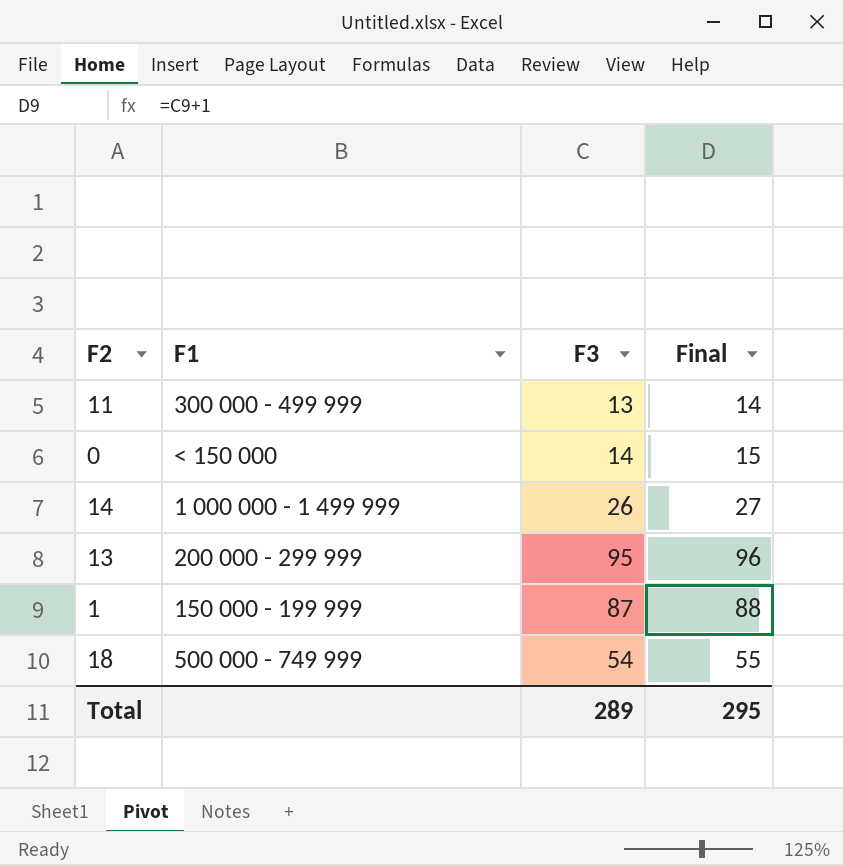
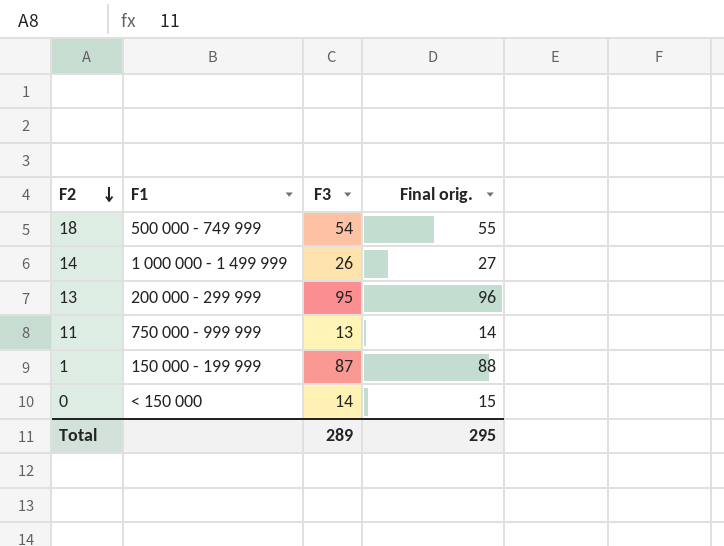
row order: none -> F2 descending
column name: Final -> Final orig.
11 | F1: 300 000 - 499 999 -> 750 000 - 999 999

